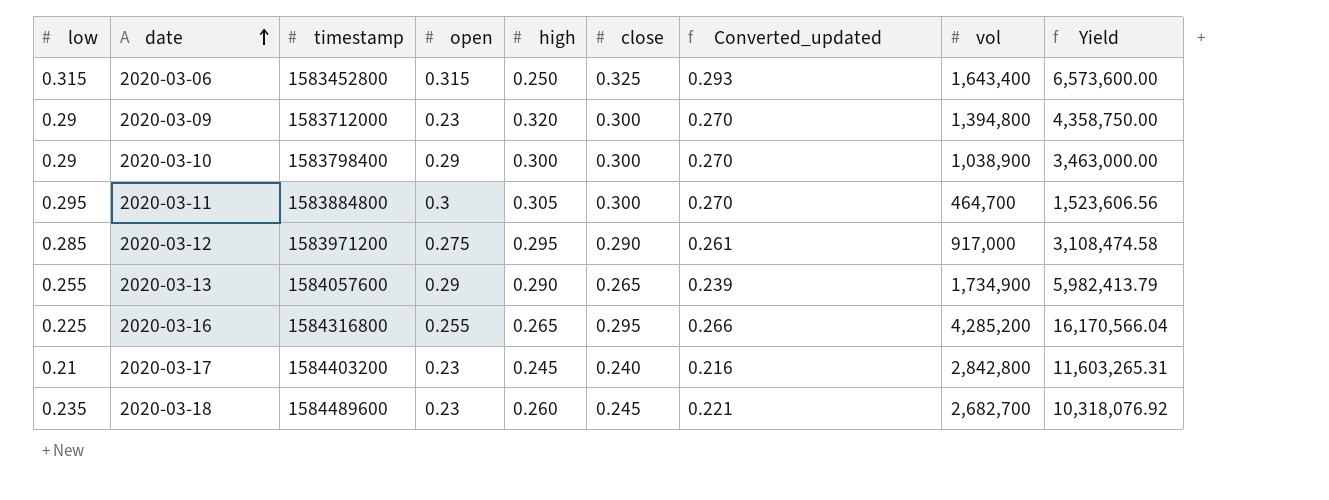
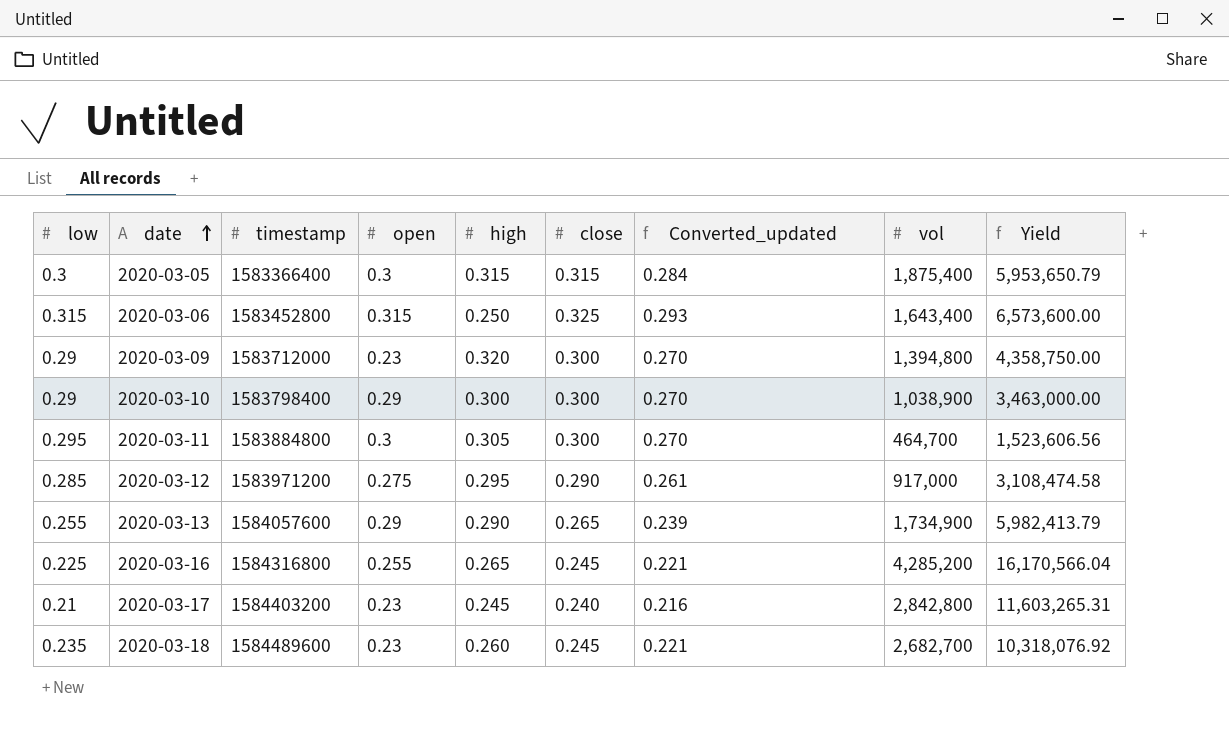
row 2020-03-05: none -> 0.3 | 1583366400 | 0.3 | 0.315 | 0.315 | 0.284 | 1,875,400 | 5,953,650.79
2020-03-16 | close: 0.295 -> 0.245
2020-03-16 | Converted_updated: 0.266 -> 0.221

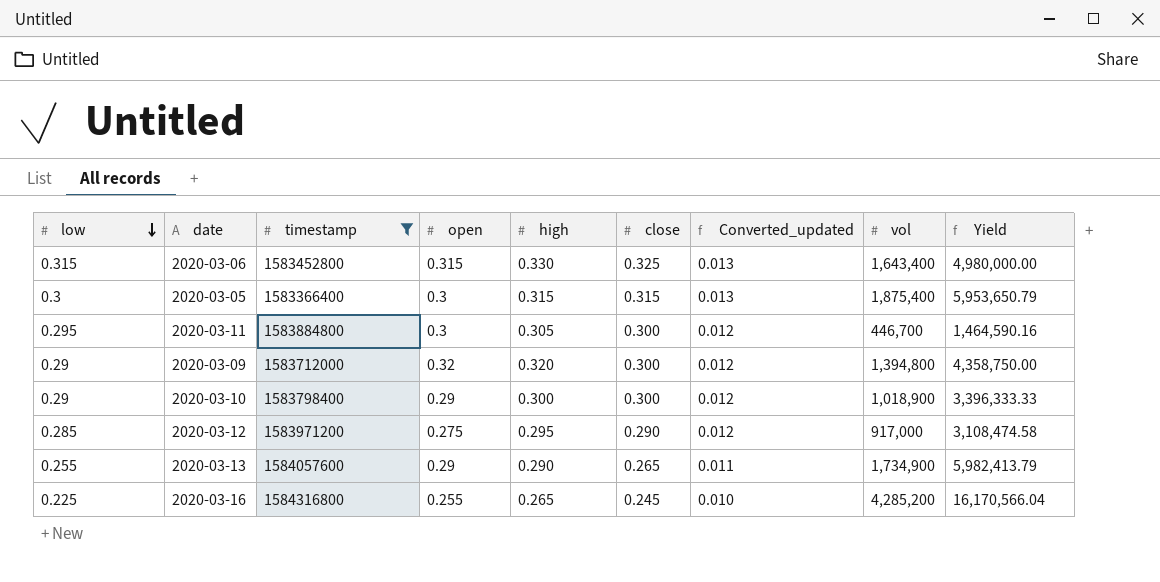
filter: none -> timestamp <= 1584316800
row order: date ascending -> low descending
column Converted_updated | formula: [close] * 0.9 -> [close] * 0.04
2020-03-06 | high: 0.250 -> 0.330
2020-03-06 | Yield: 6,573,600.00 -> 4,980,000.00
2020-03-11 | vol: 464,700 -> 446,700
2020-03-11 | Yield: 1,523,606.56 -> 1,464,590.16
2020-03-09 | open: 0.23 -> 0.32
2020-03-10 | vol: 1,038,900 -> 1,018,900
2020-03-10 | Yield: 3,463,000.00 -> 3,396,333.33

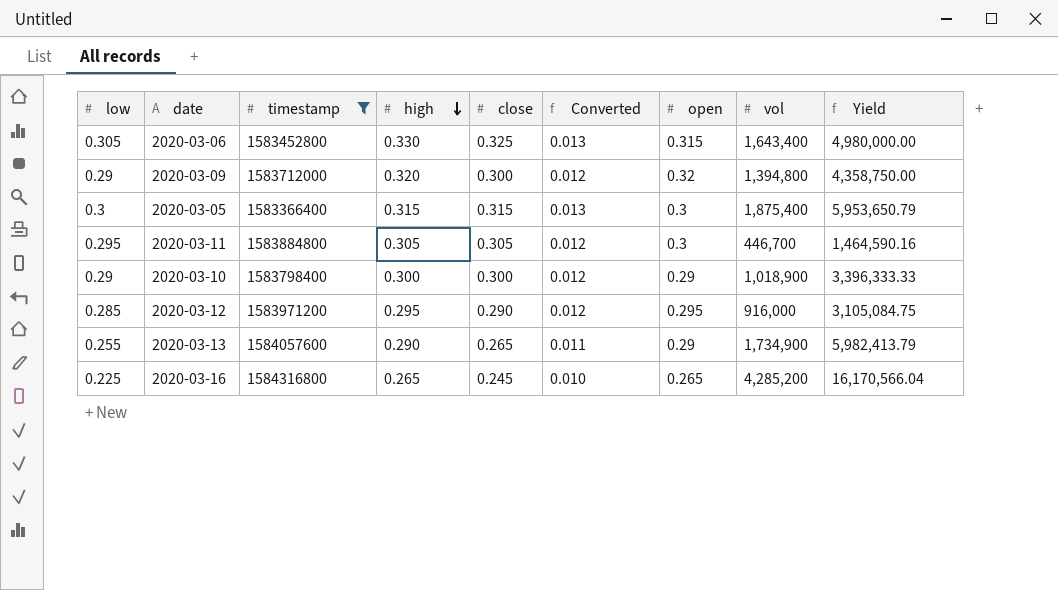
row order: low descending -> high descending
column name: Converted_updated -> Converted
column open | position: 4 -> 7
2020-03-06 | low: 0.315 -> 0.305
2020-03-11 | close: 0.300 -> 0.305
2020-03-12 | open: 0.275 -> 0.295
2020-03-12 | vol: 917,000 -> 916,000
2020-03-12 | Yield: 3,108,474.58 -> 3,105,084.75
2020-03-16 | open: 0.255 -> 0.265

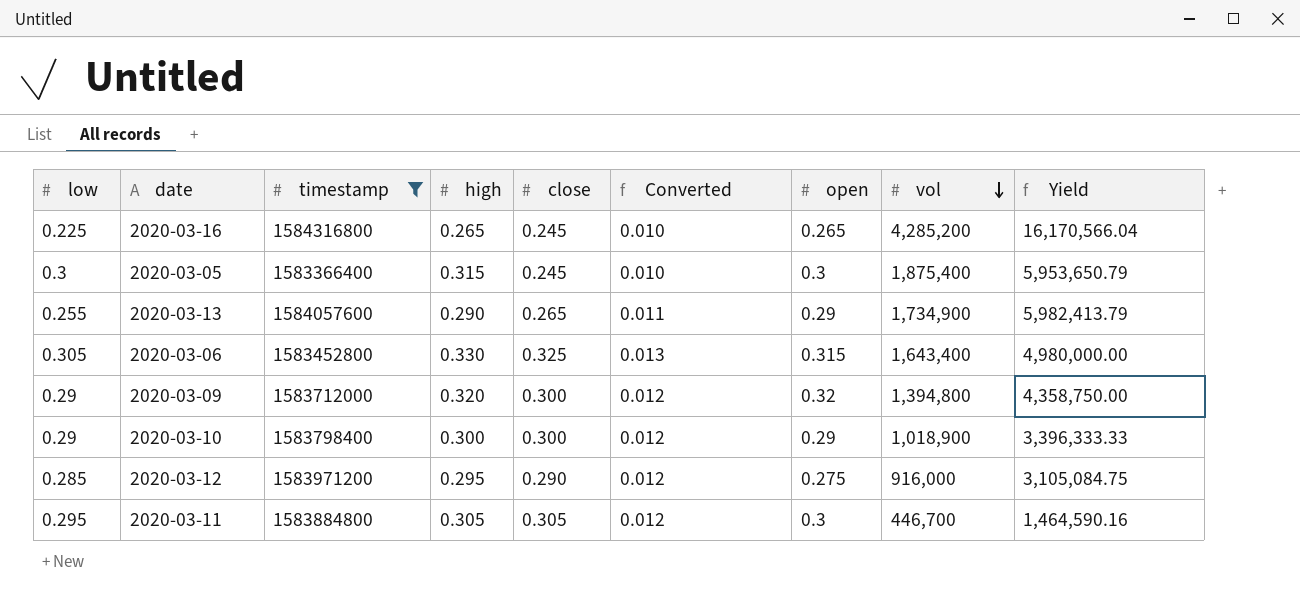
row order: high descending -> vol descending
2020-03-05 | close: 0.315 -> 0.245
2020-03-05 | Converted: 0.013 -> 0.010
2020-03-12 | open: 0.295 -> 0.275

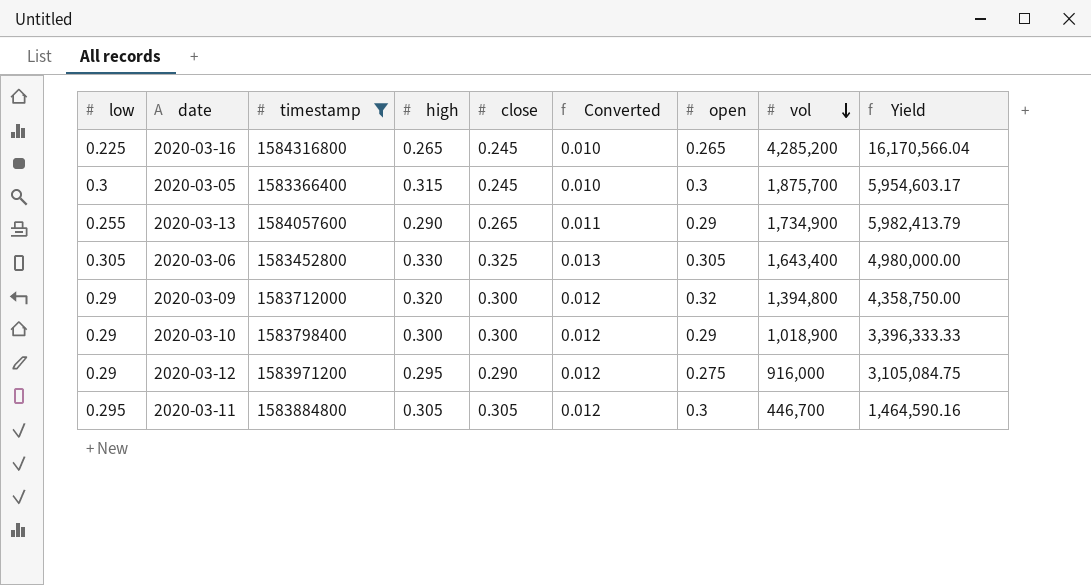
2020-03-05 | vol: 1,875,400 -> 1,875,700
2020-03-05 | Yield: 5,953,650.79 -> 5,954,603.17
2020-03-06 | open: 0.315 -> 0.305
2020-03-12 | low: 0.285 -> 0.29

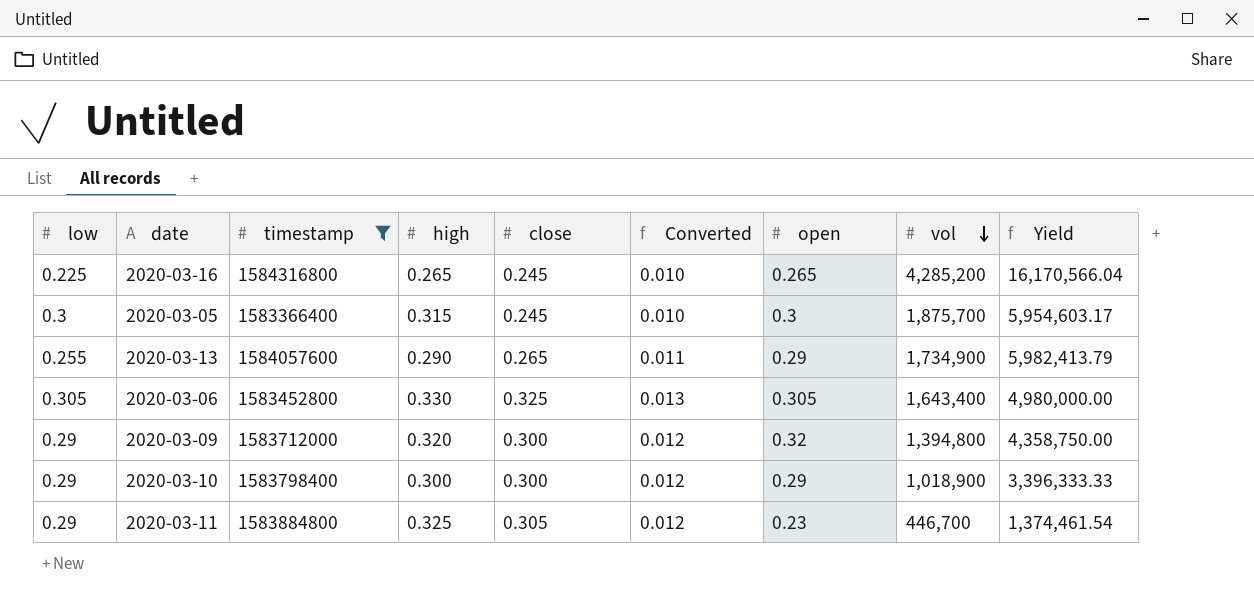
row 2020-03-12: 0.29 | 1583971200 | 0.295 | 0.290 | 0.012 | 0.275 | 916,000 | 3,105,084.75 -> none
2020-03-11 | low: 0.295 -> 0.29
2020-03-11 | high: 0.305 -> 0.325
2020-03-11 | open: 0.3 -> 0.23
2020-03-11 | Yield: 1,464,590.16 -> 1,374,461.54

